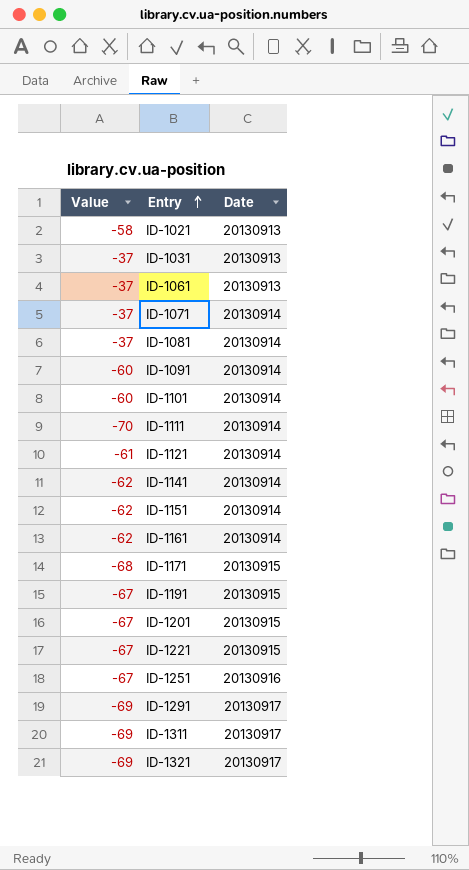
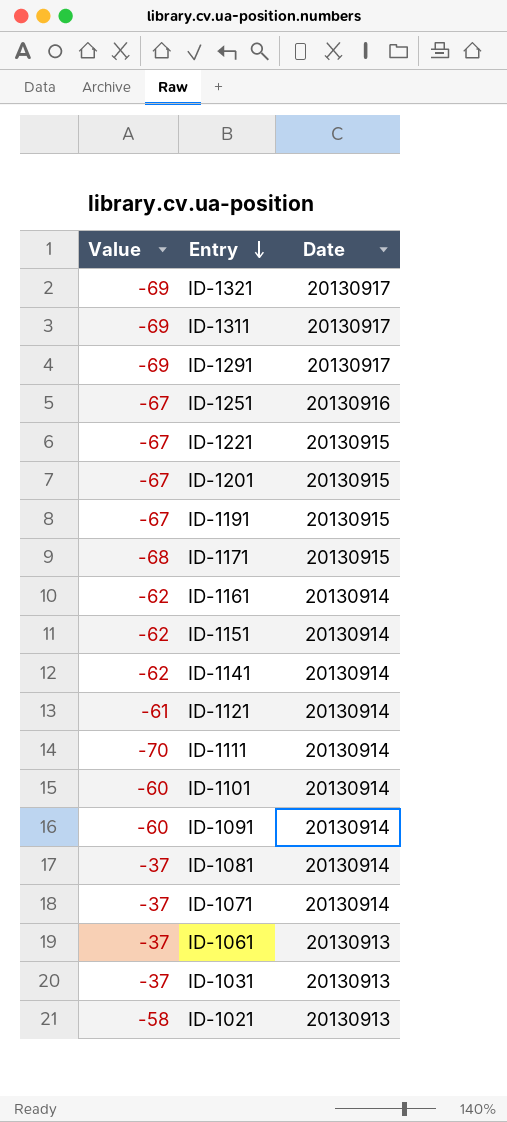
row order: Entry ascending -> Entry descending

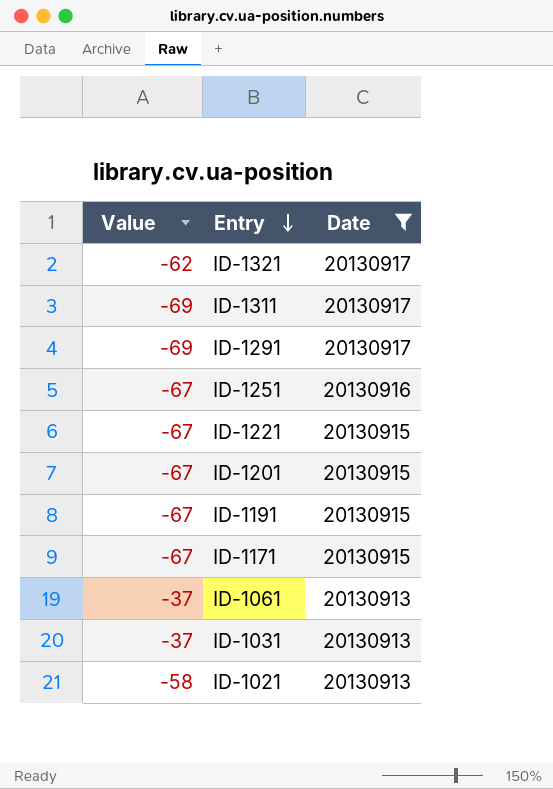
filter: none -> Date != 20130914
ID-1321 | Value: -69 -> -62
ID-1171 | Value: -68 -> -67

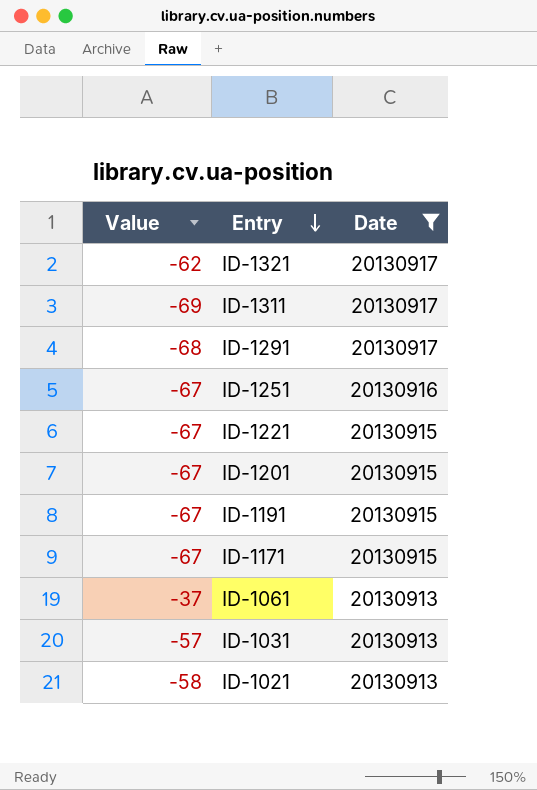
ID-1291 | Value: -69 -> -68
ID-1031 | Value: -37 -> -57

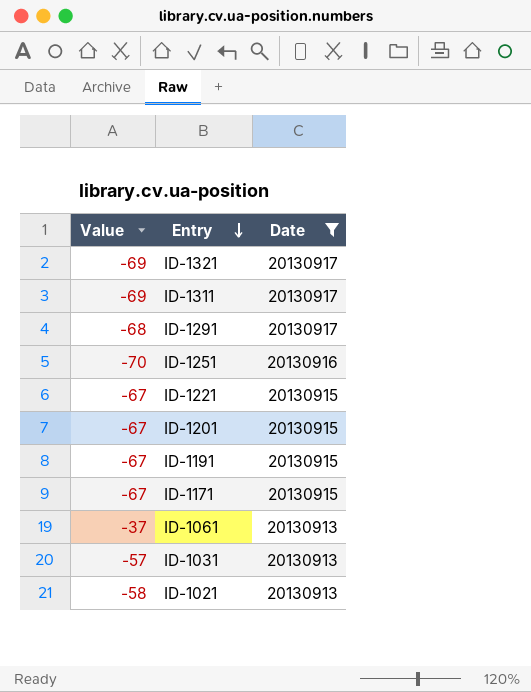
ID-1321 | Value: -62 -> -69
ID-1251 | Value: -67 -> -70

